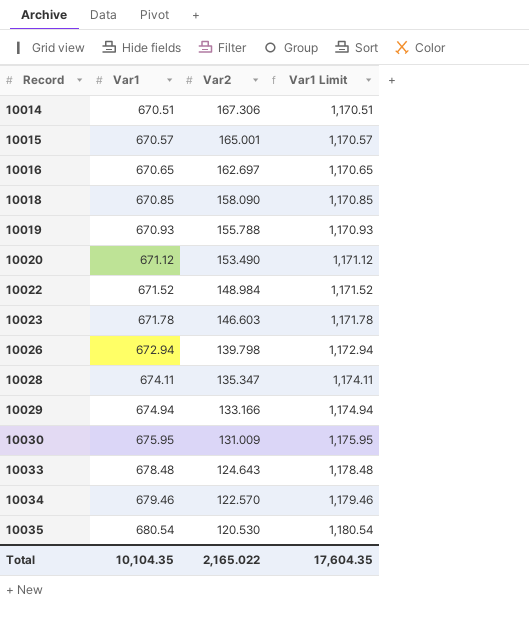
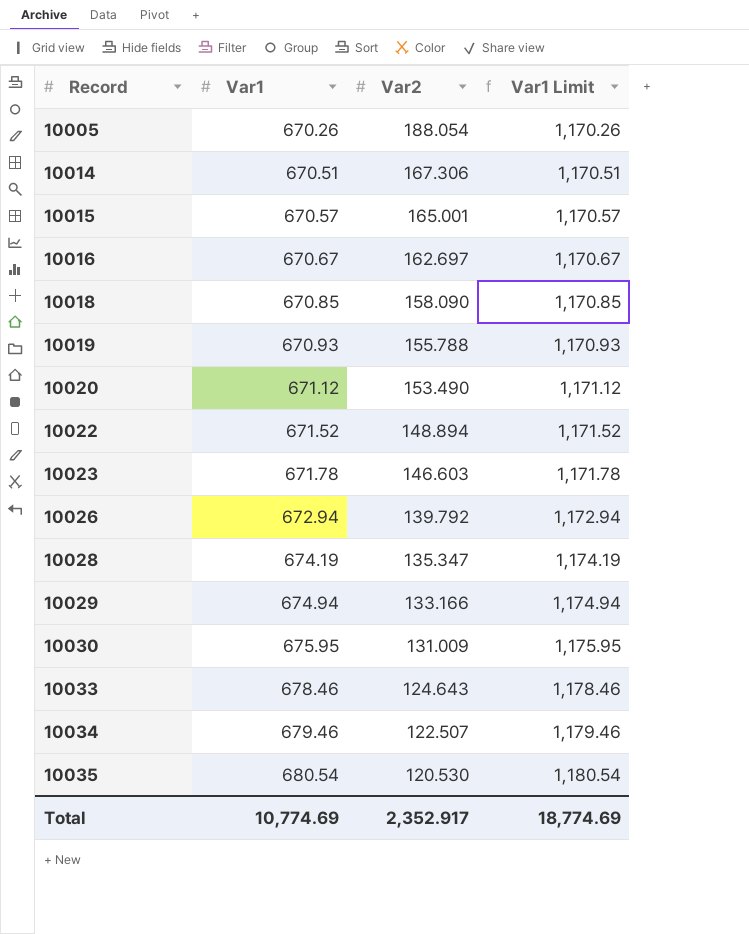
row 10005: none -> 670.26 | 188.054 | 1,170.26
10016 | Var1: 670.65 -> 670.67
10016 | Var1 Limit: 1,170.65 -> 1,170.67
10022 | Var2: 148.984 -> 148.894
10026 | Var2: 139.798 -> 139.792
10028 | Var1: 674.11 -> 674.19
10028 | Var1 Limit: 1,174.11 -> 1,174.19
10033 | Var1: 678.48 -> 678.46
10033 | Var1 Limit: 1,178.48 -> 1,178.46
10034 | Var2: 122.570 -> 122.507
Total | Var1: 10,104.35 -> 10,774.69
Total | Var2: 2,165.022 -> 2,352.917
Total | Var1 Limit: 17,604.35 -> 18,774.69

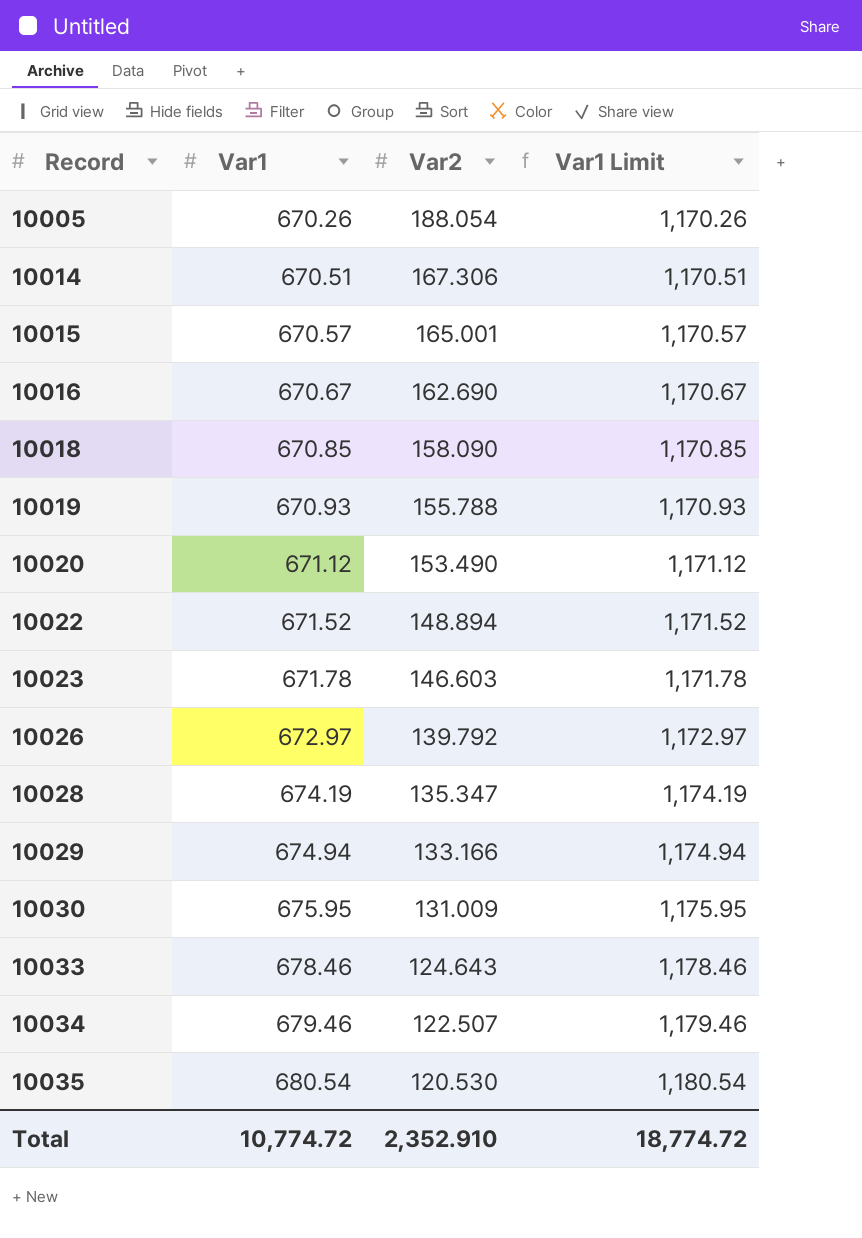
10016 | Var2: 162.697 -> 162.690
10026 | Var1: 672.94 -> 672.97
10026 | Var1 Limit: 1,172.94 -> 1,172.97
Total | Var1: 10,774.69 -> 10,774.72
Total | Var2: 2,352.917 -> 2,352.910
Total | Var1 Limit: 18,774.69 -> 18,774.72

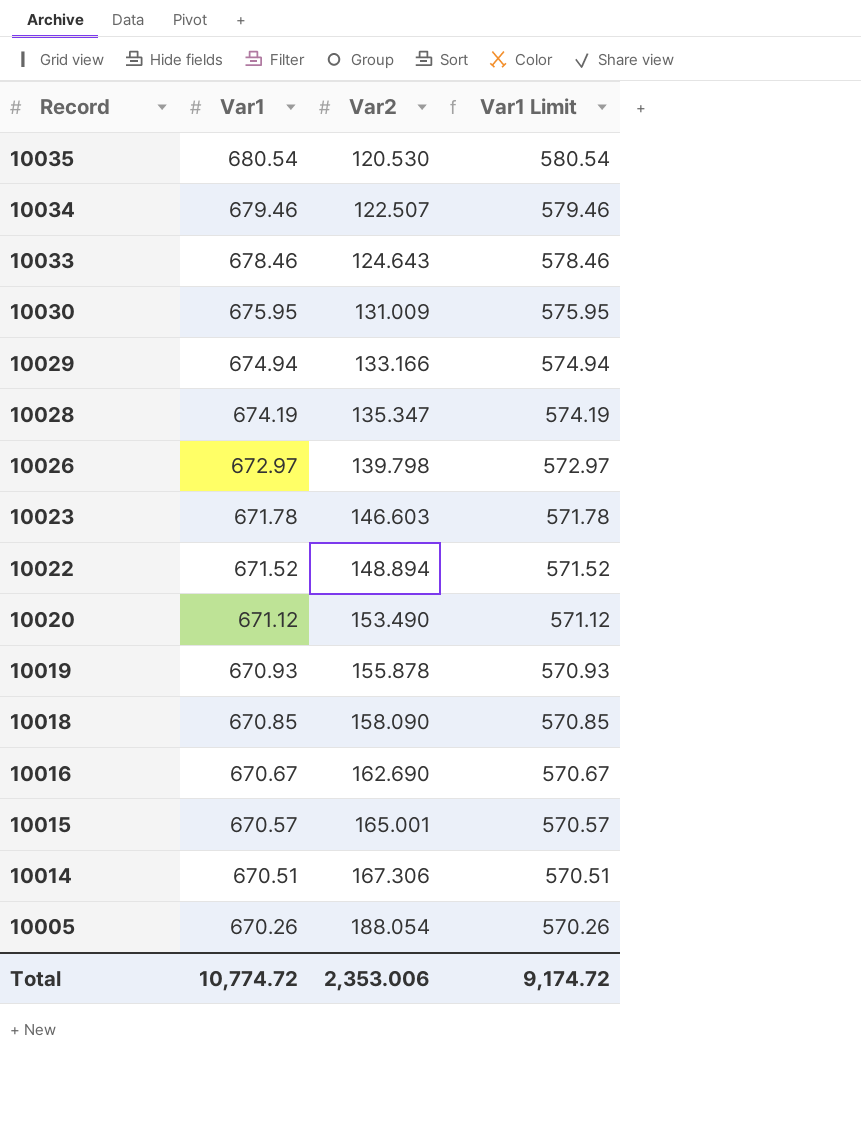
row order: Record ascending -> Record descending
column Var1 Limit | formula: [Var1] + 500 -> [Var1] - 100
10026 | Var2: 139.792 -> 139.798
10019 | Var2: 155.788 -> 155.878
Total | Var2: 2,352.910 -> 2,353.006
Total | Var1 Limit: 18,774.72 -> 9,174.72

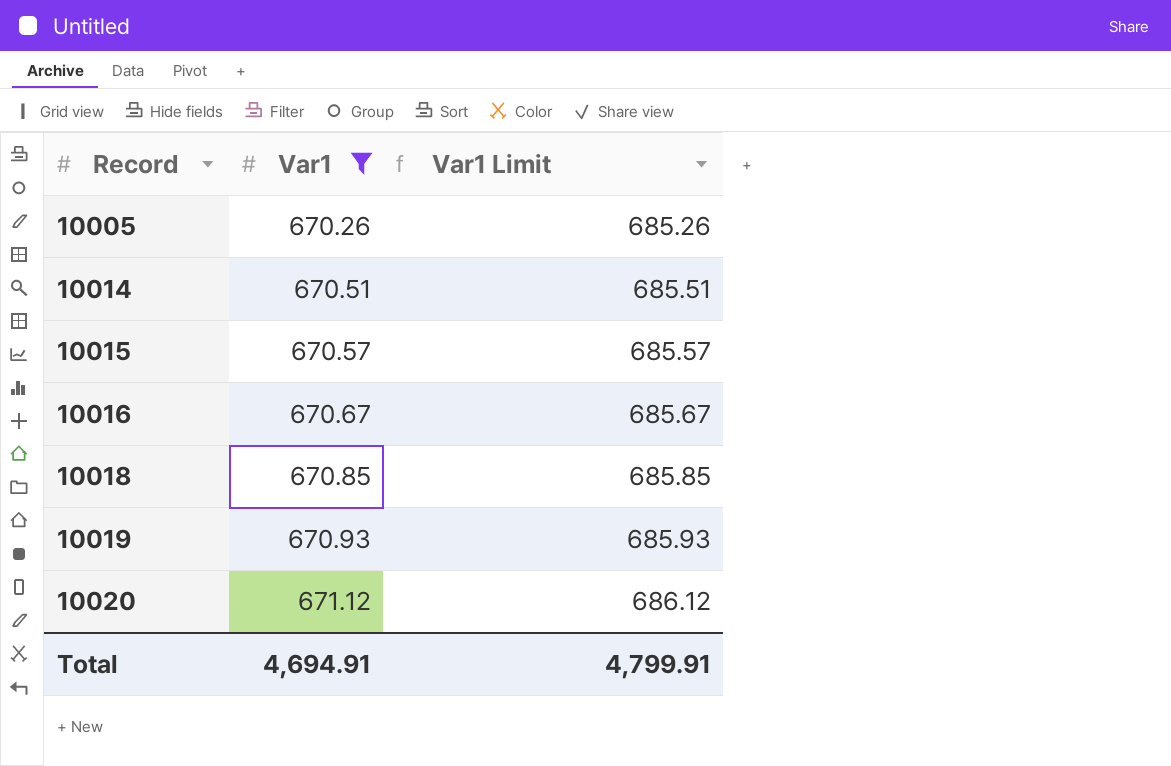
filter: none -> Var1 <= 671.12
row order: Record descending -> Record ascending
column Var2 | position: 3 -> none
column Var1 Limit | formula: [Var1] - 100 -> [Var1] + 15
Total | Var1: 10,774.72 -> 4,694.91
Total | Var1 Limit: 9,174.72 -> 4,799.91

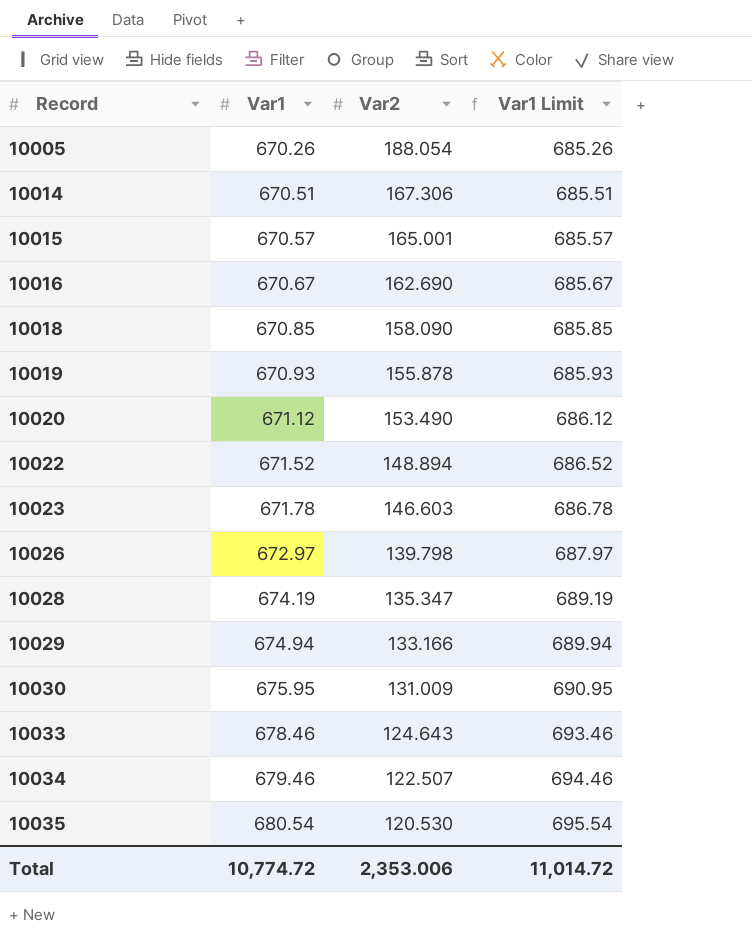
filter: Var1 <= 671.12 -> none
column Var2 | position: none -> 3
Total | Var1: 4,694.91 -> 10,774.72
Total | Var1 Limit: 4,799.91 -> 11,014.72

